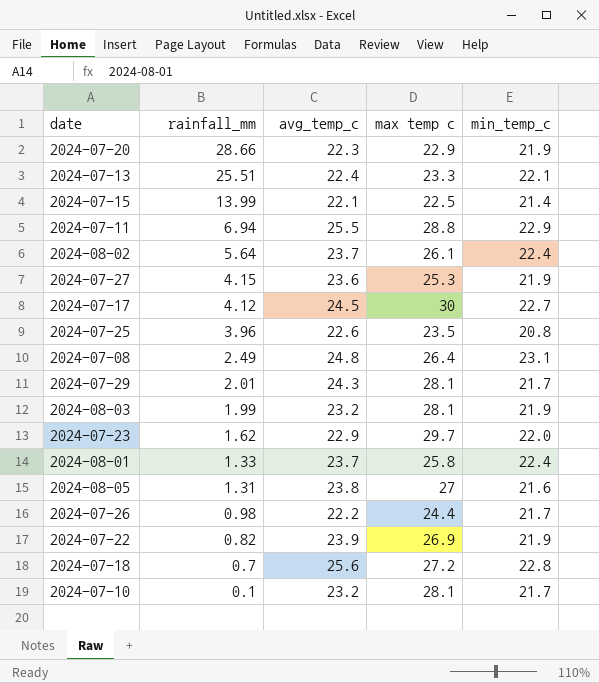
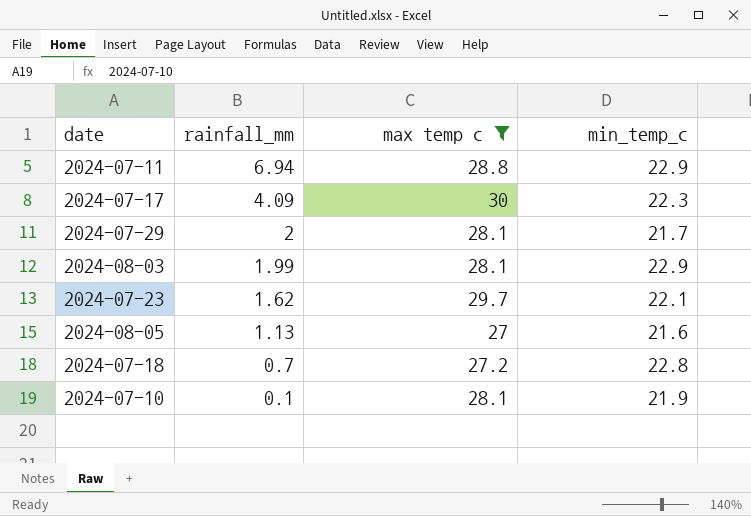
filter: none -> max temp c >= 27
column avg_temp_c | position: 3 -> none
2024-07-17 | rainfall_mm: 4.12 -> 4.09
2024-07-17 | min_temp_c: 22.7 -> 22.3
2024-07-29 | rainfall_mm: 2.01 -> 2
2024-08-03 | min_temp_c: 21.9 -> 22.9
2024-07-23 | min_temp_c: 22.0 -> 22.1
2024-08-05 | rainfall_mm: 1.31 -> 1.13
2024-07-10 | min_temp_c: 21.7 -> 21.9

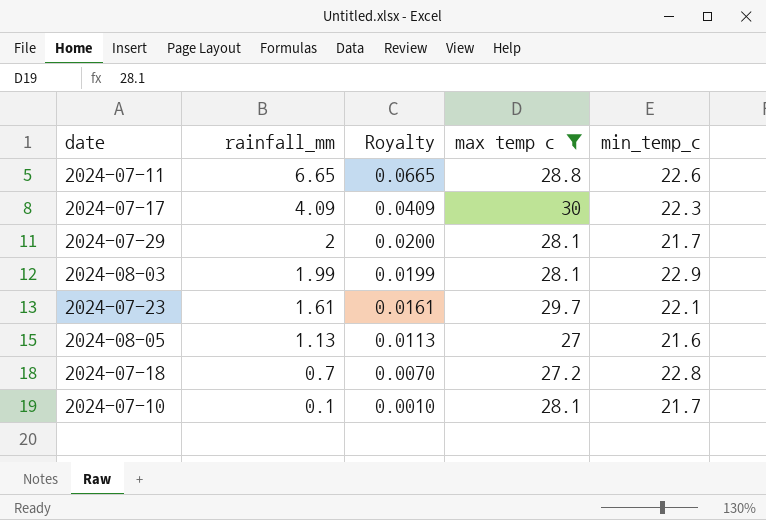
column Royalty | formula: none -> [rainfall_mm] * 0.01
2024-07-11 | rainfall_mm: 6.94 -> 6.65
2024-07-11 | min_temp_c: 22.9 -> 22.6
2024-07-23 | rainfall_mm: 1.62 -> 1.61
2024-07-10 | min_temp_c: 21.9 -> 21.7

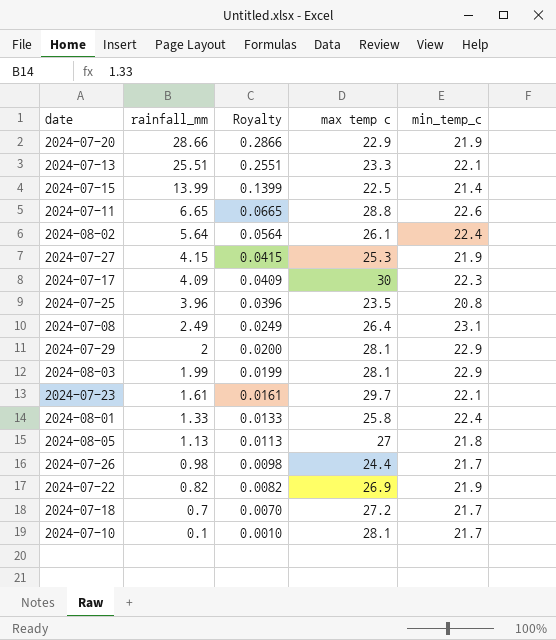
filter: max temp c >= 27 -> none
2024-07-29 | min_temp_c: 21.7 -> 22.9
2024-08-05 | min_temp_c: 21.6 -> 21.8
2024-07-18 | min_temp_c: 22.8 -> 21.7

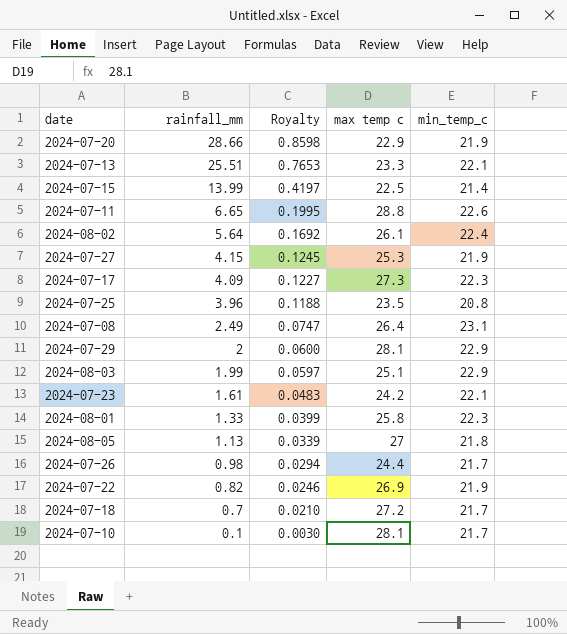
column Royalty | formula: [rainfall_mm] * 0.01 -> [rainfall_mm] * 0.03
2024-07-17 | max temp c: 30 -> 27.3
2024-08-03 | max temp c: 28.1 -> 25.1
2024-07-23 | max temp c: 29.7 -> 24.2
2024-08-01 | min_temp_c: 22.4 -> 22.3

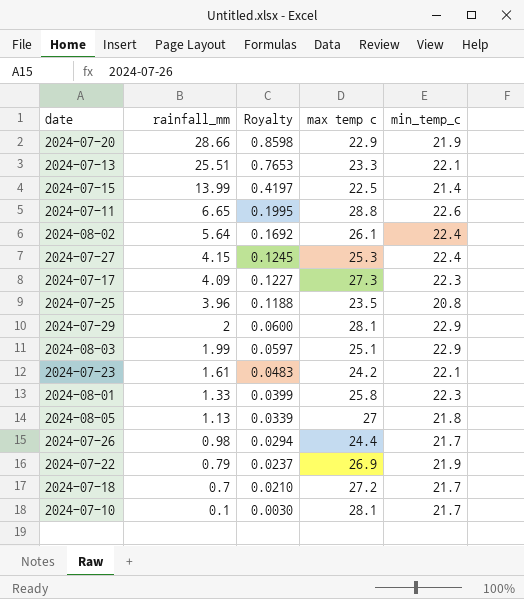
row 2024-07-08: 2.49 | 0.0747 | 26.4 | 23.1 -> none
2024-07-27 | min_temp_c: 21.9 -> 22.4
2024-07-22 | rainfall_mm: 0.82 -> 0.79
2024-07-22 | Royalty: 0.0246 -> 0.0237

